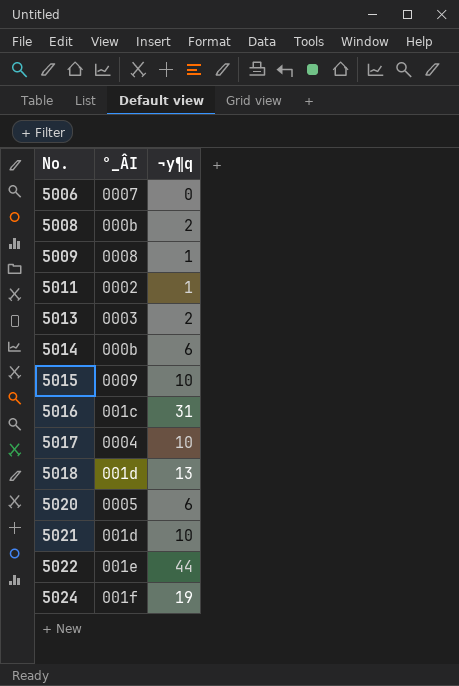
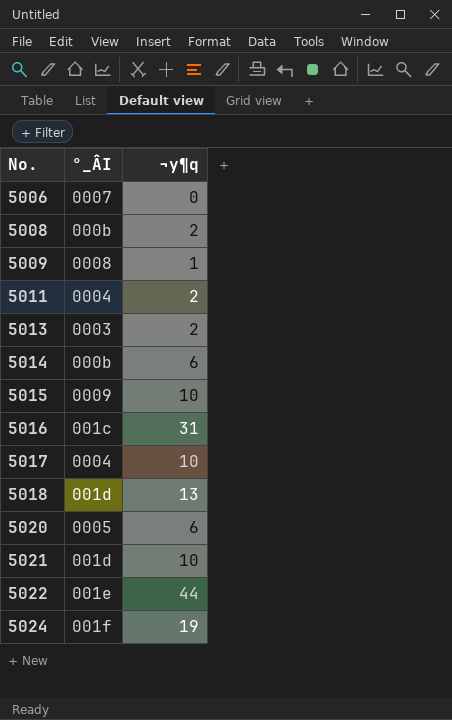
5011 | °_ÂI: 0002 -> 0004
5011 | ¬y¶q: 1 -> 2

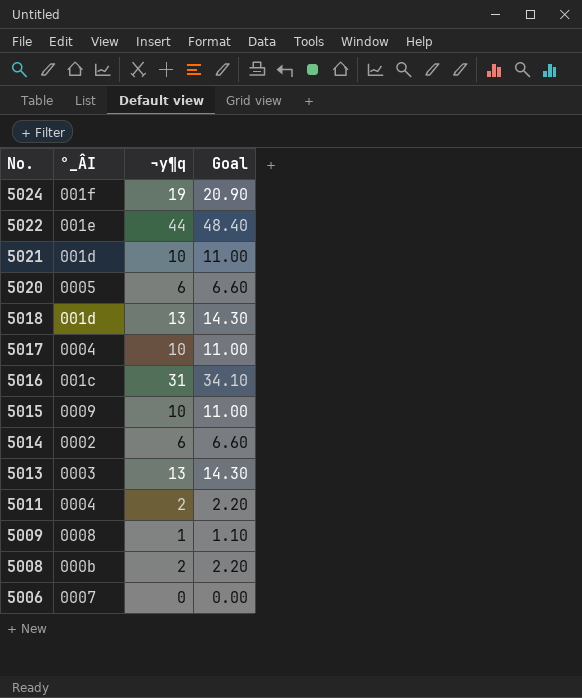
row order: No. ascending -> No. descending
column Goal | formula: none -> [¬y¶q] * 1.1
5014 | °_ÂI: 000b -> 0002
5013 | ¬y¶q: 2 -> 13

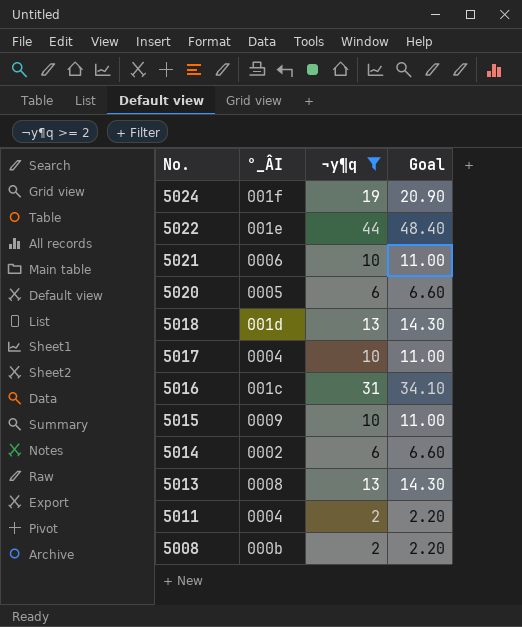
filter: none -> ¬y¶q >= 2
5021 | °_ÂI: 001d -> 0006
5013 | °_ÂI: 0003 -> 0008

